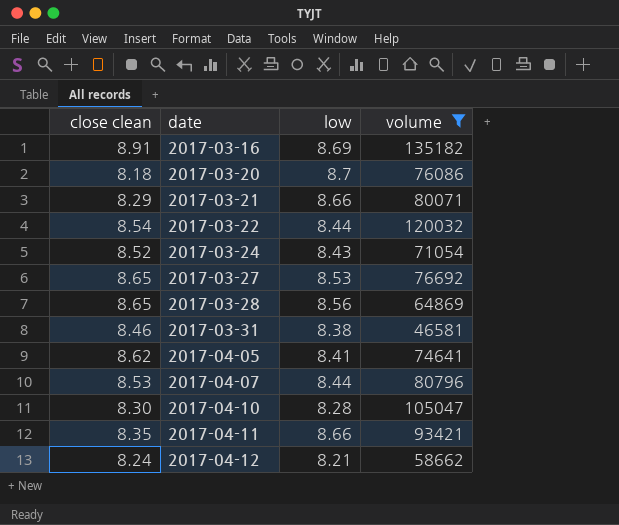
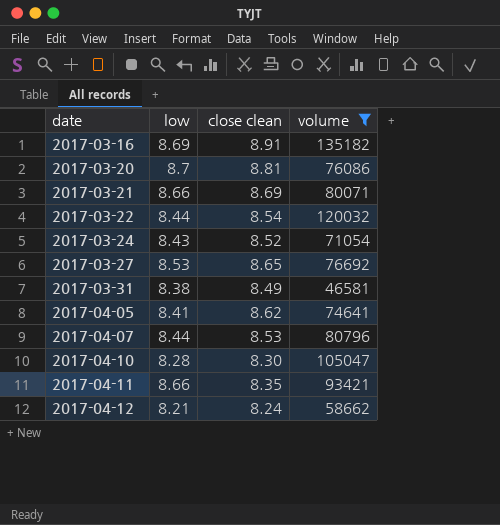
column close clean | position: 1 -> 3
row 2017-03-28: 8.65 | 8.56 | 64869 -> none
2017-03-20 | close clean: 8.18 -> 8.81
2017-03-21 | close clean: 8.29 -> 8.69
2017-03-31 | close clean: 8.46 -> 8.49

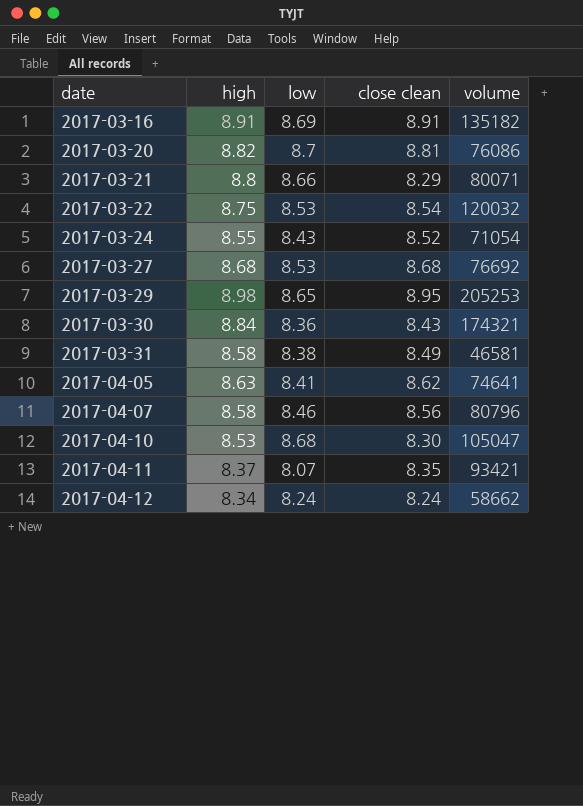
filter: volume <= 135182 -> none
column high | position: none -> 2
2017-03-21 | close clean: 8.69 -> 8.29
2017-03-22 | low: 8.44 -> 8.53
2017-03-27 | close clean: 8.65 -> 8.68
2017-04-07 | low: 8.44 -> 8.46
2017-04-07 | close clean: 8.53 -> 8.56
2017-04-10 | low: 8.28 -> 8.68
2017-04-11 | low: 8.66 -> 8.07
2017-04-12 | low: 8.21 -> 8.24

